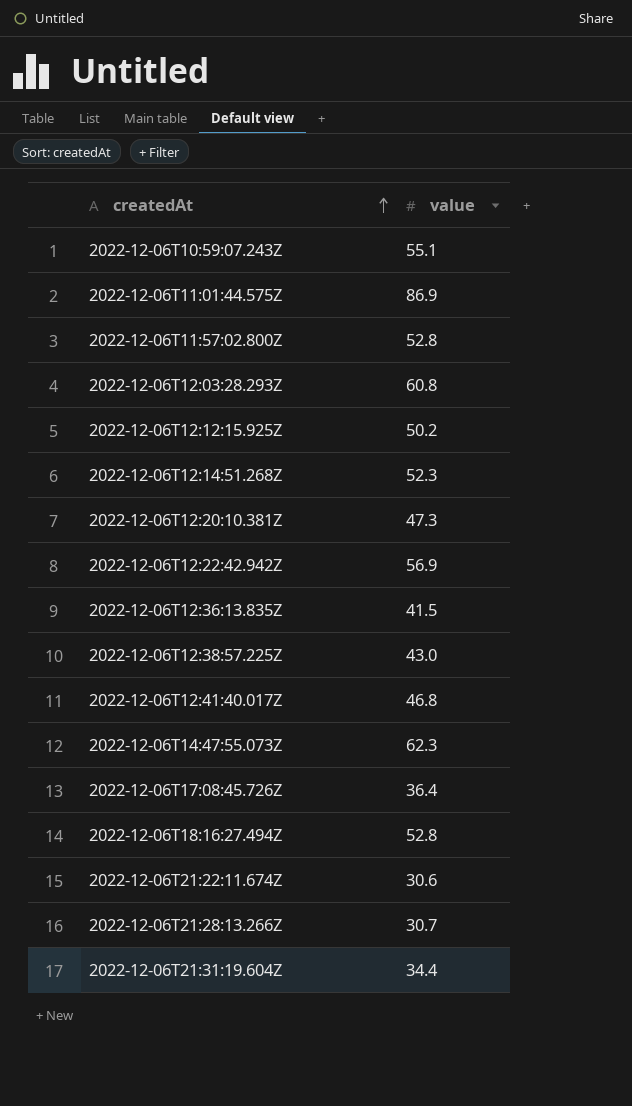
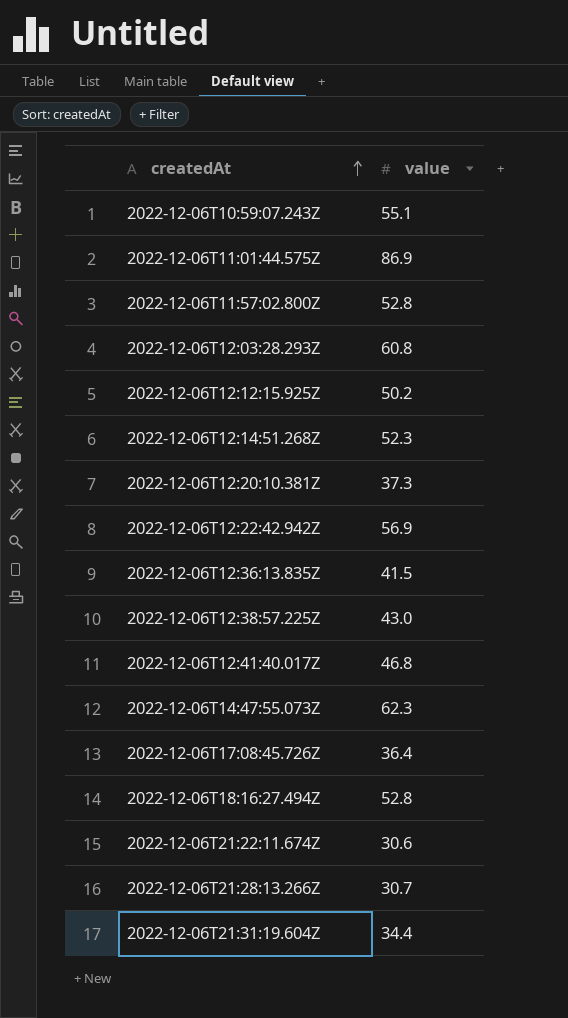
2022-12-06T12:20:10.381Z | value: 47.3 -> 37.3

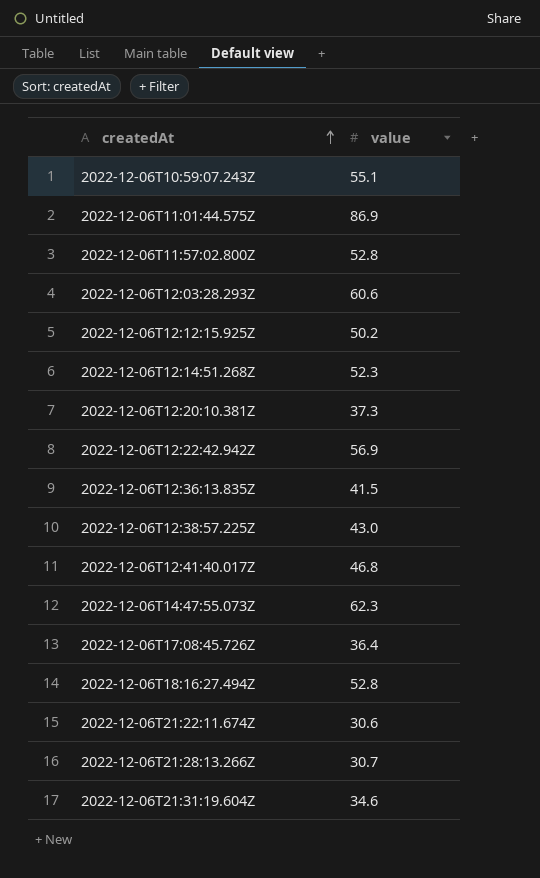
2022-12-06T12:03:28.293Z | value: 60.8 -> 60.6
2022-12-06T21:31:19.604Z | value: 34.4 -> 34.6

